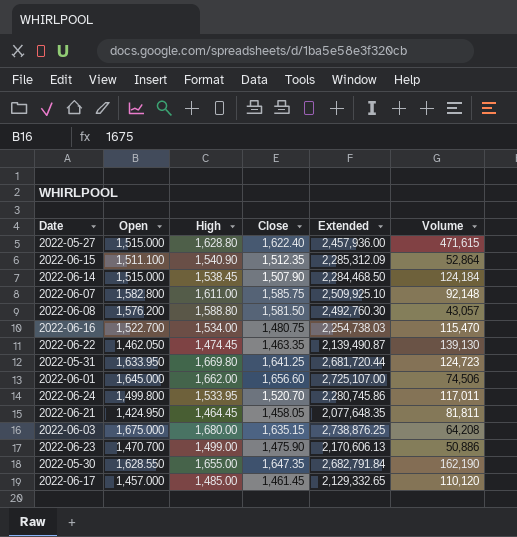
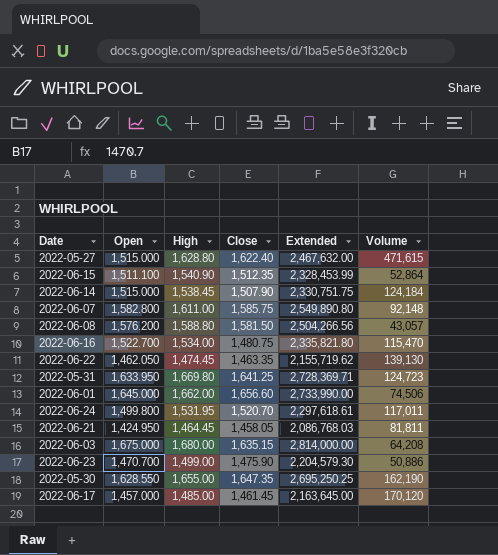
column Extended | formula: [Open] * [Close] -> [Open] * [High]
2022-06-24 | High: 1,533.95 -> 1,531.95
2022-06-17 | Volume: 110,120 -> 170,120

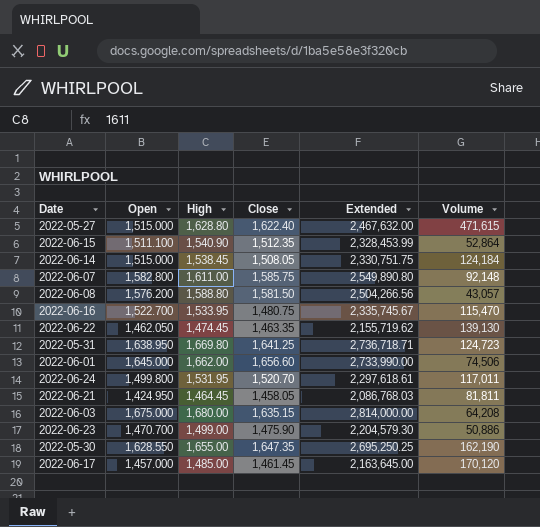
2022-06-14 | Close: 1,507.90 -> 1,508.05
2022-06-16 | High: 1,534.00 -> 1,533.95
2022-06-16 | Extended: 2,335,821.80 -> 2,335,745.67
2022-05-31 | Open: 1,633.950 -> 1,638.950
2022-05-31 | Extended: 2,728,369.71 -> 2,736,718.71

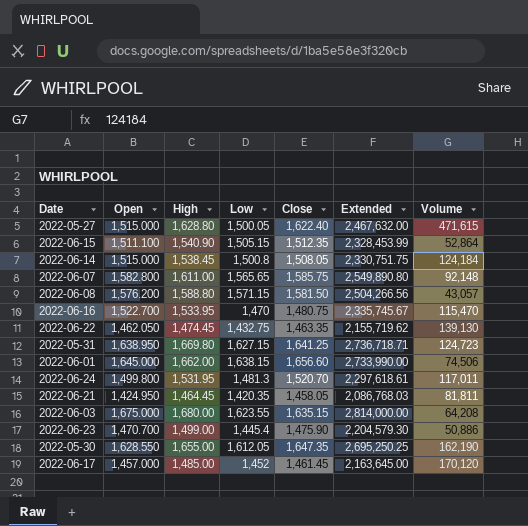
column Low | position: none -> 4

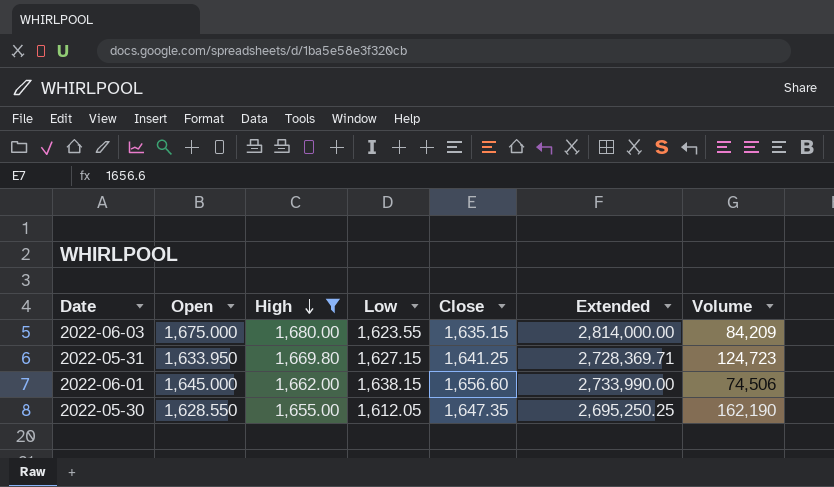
filter: none -> High >= 1,655.00
row order: none -> High descending
2022-06-03 | Volume: 64,208 -> 84,209
2022-05-31 | Open: 1,638.950 -> 1,633.950
2022-05-31 | Extended: 2,736,718.71 -> 2,728,369.71

